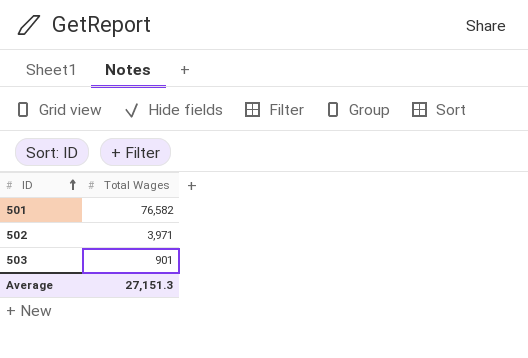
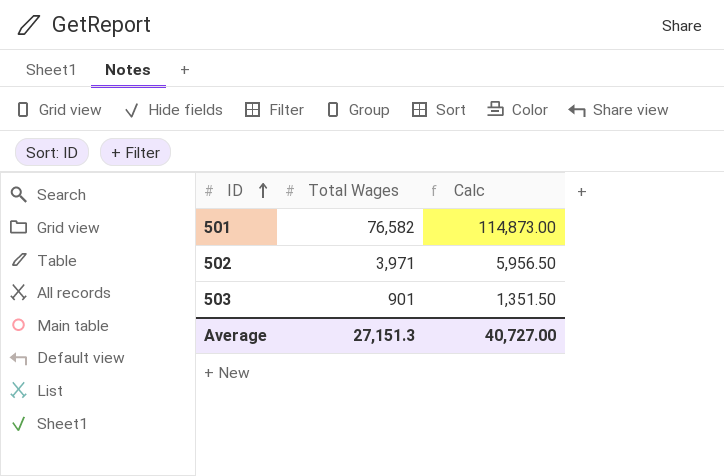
column Calc | formula: none -> [Total Wages] * 1.5

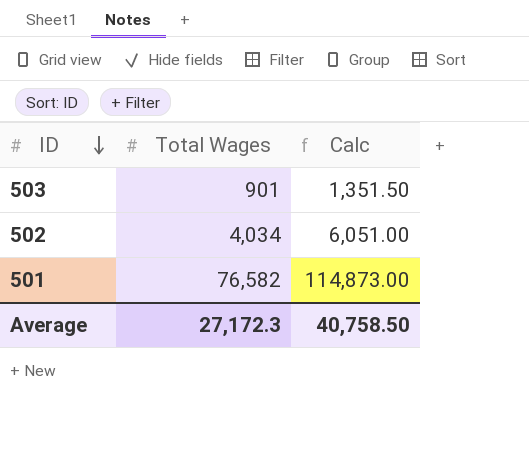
row order: ID ascending -> ID descending
502 | Total Wages: 3,971 -> 4,034
502 | Calc: 5,956.50 -> 6,051.00
Average | Total Wages: 27,151.3 -> 27,172.3
Average | Calc: 40,727.00 -> 40,758.50

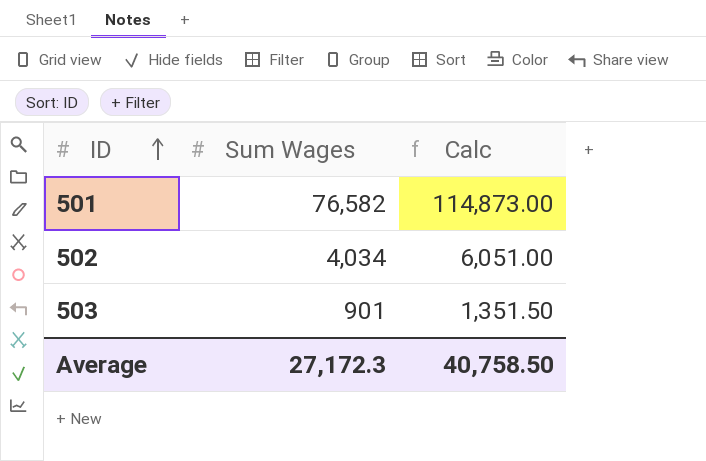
row order: ID descending -> ID ascending
column name: Total Wages -> Sum Wages

